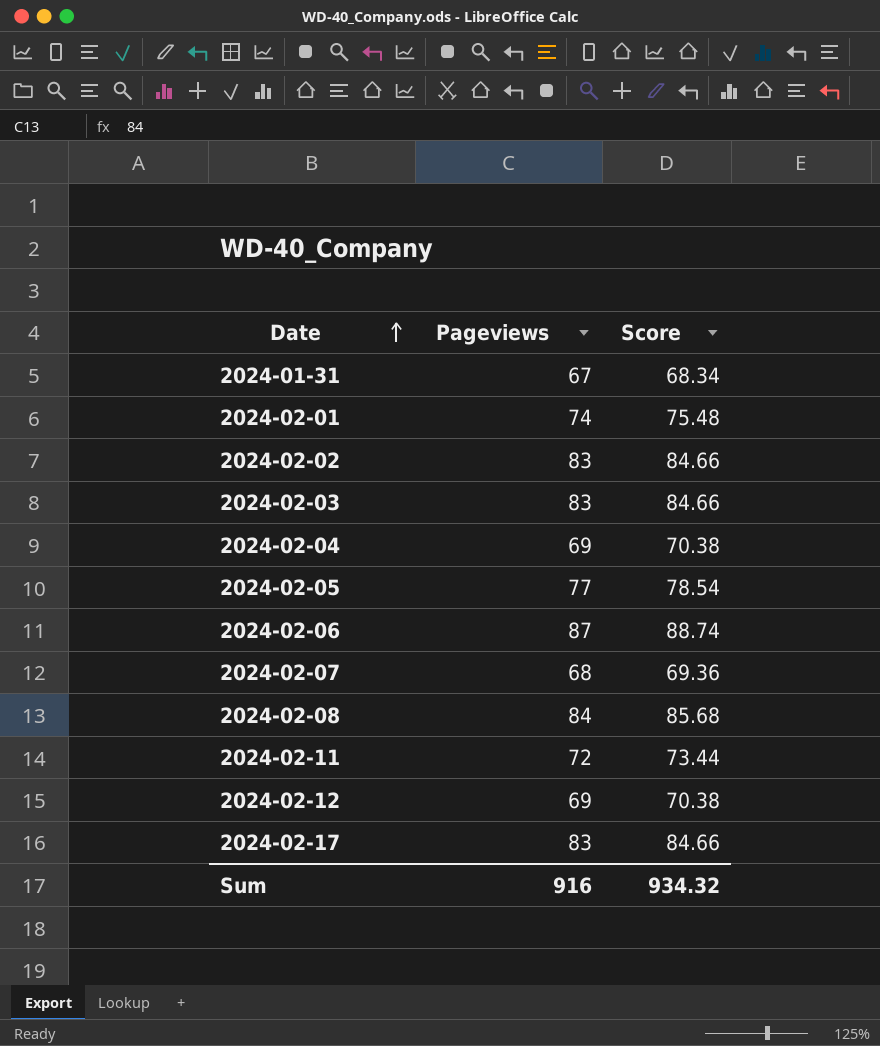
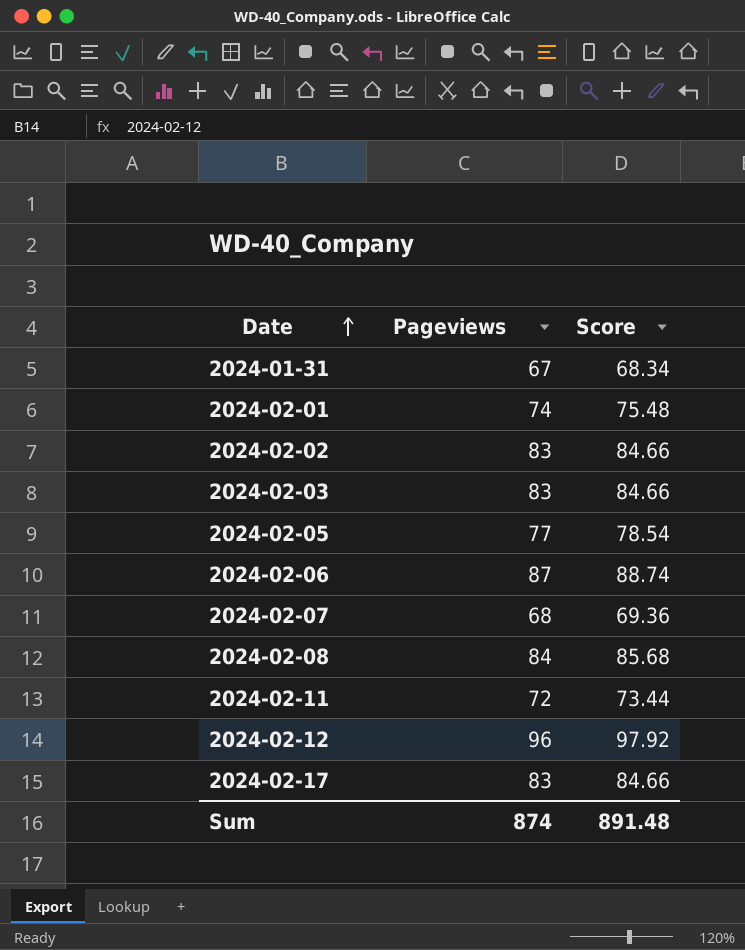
row 2024-02-04: 69 | 70.38 -> none
2024-02-12 | Pageviews: 69 -> 96
2024-02-12 | Score: 70.38 -> 97.92
Sum | Pageviews: 916 -> 874
Sum | Score: 934.32 -> 891.48

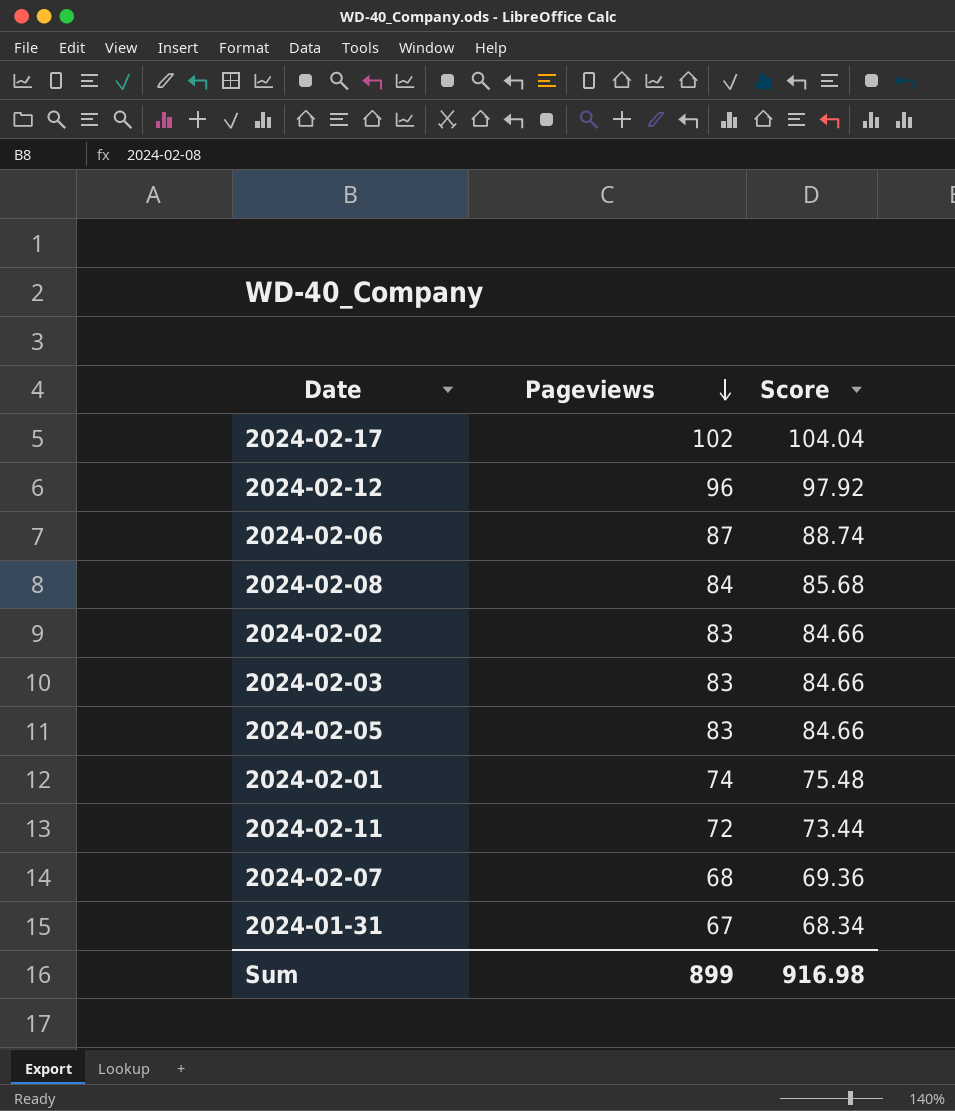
row order: Date ascending -> Pageviews descending
2024-02-17 | Pageviews: 83 -> 102
2024-02-17 | Score: 84.66 -> 104.04
2024-02-05 | Pageviews: 77 -> 83
2024-02-05 | Score: 78.54 -> 84.66
Sum | Pageviews: 874 -> 899
Sum | Score: 891.48 -> 916.98

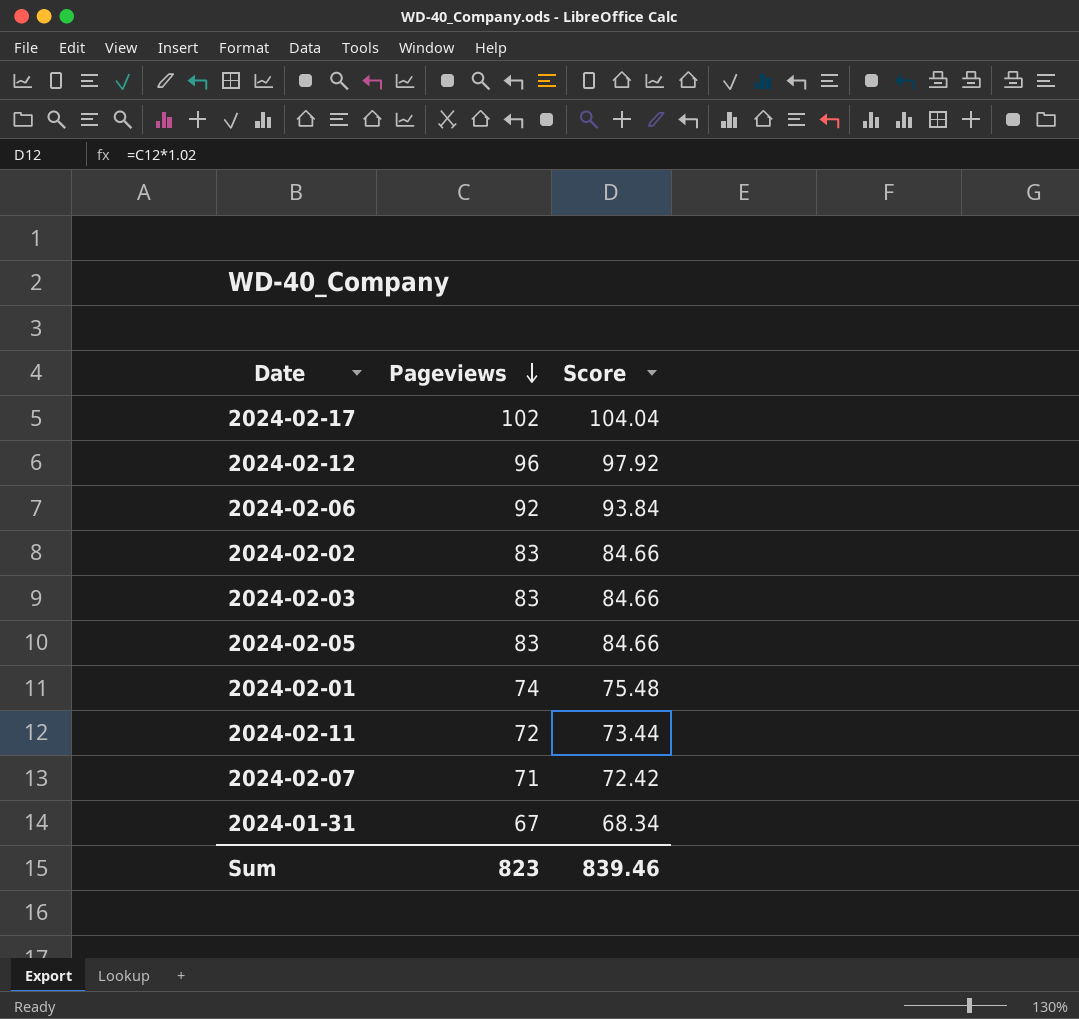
row 2024-02-08: 84 | 85.68 -> none
2024-02-06 | Pageviews: 87 -> 92
2024-02-06 | Score: 88.74 -> 93.84
2024-02-07 | Pageviews: 68 -> 71
2024-02-07 | Score: 69.36 -> 72.42
Sum | Pageviews: 899 -> 823
Sum | Score: 916.98 -> 839.46

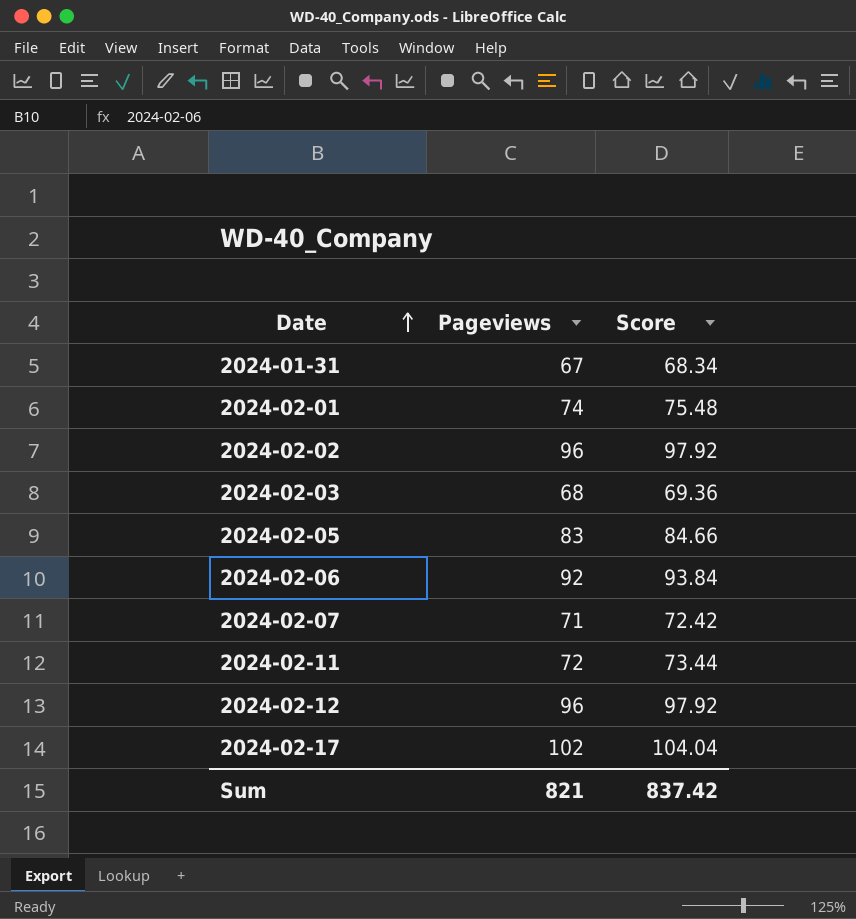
row order: Pageviews descending -> Date ascending
2024-02-02 | Pageviews: 83 -> 96
2024-02-02 | Score: 84.66 -> 97.92
2024-02-03 | Pageviews: 83 -> 68
2024-02-03 | Score: 84.66 -> 69.36
Sum | Pageviews: 823 -> 821
Sum | Score: 839.46 -> 837.42

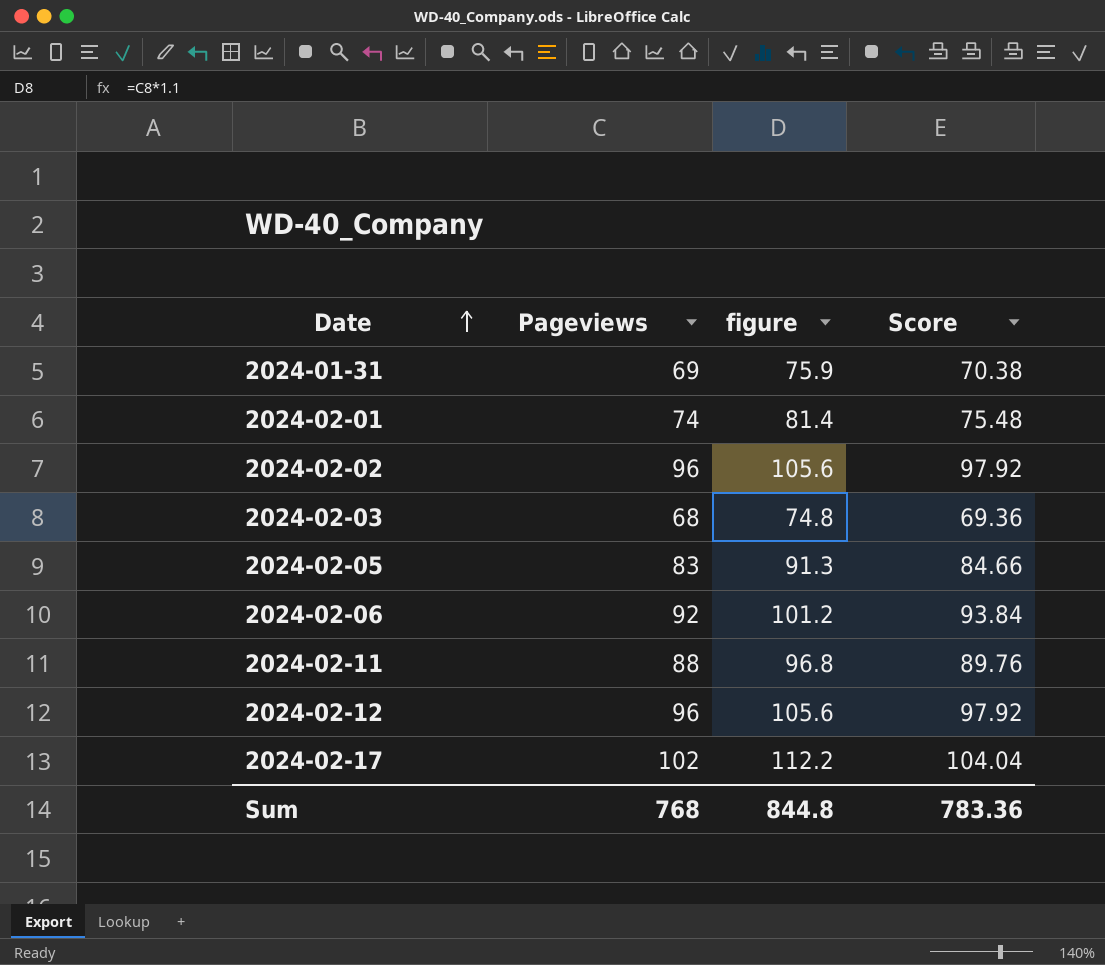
column figure | formula: none -> [Pageviews] * 1.1
row 2024-02-07: 71 | 72.42 -> none
2024-01-31 | Pageviews: 67 -> 69
2024-01-31 | Score: 68.34 -> 70.38
2024-02-11 | Pageviews: 72 -> 88
2024-02-11 | Score: 73.44 -> 89.76
Sum | Pageviews: 821 -> 768
Sum | Score: 837.42 -> 783.36

